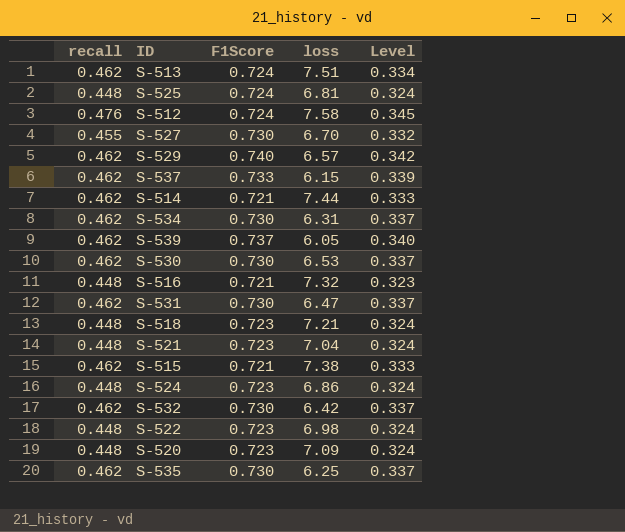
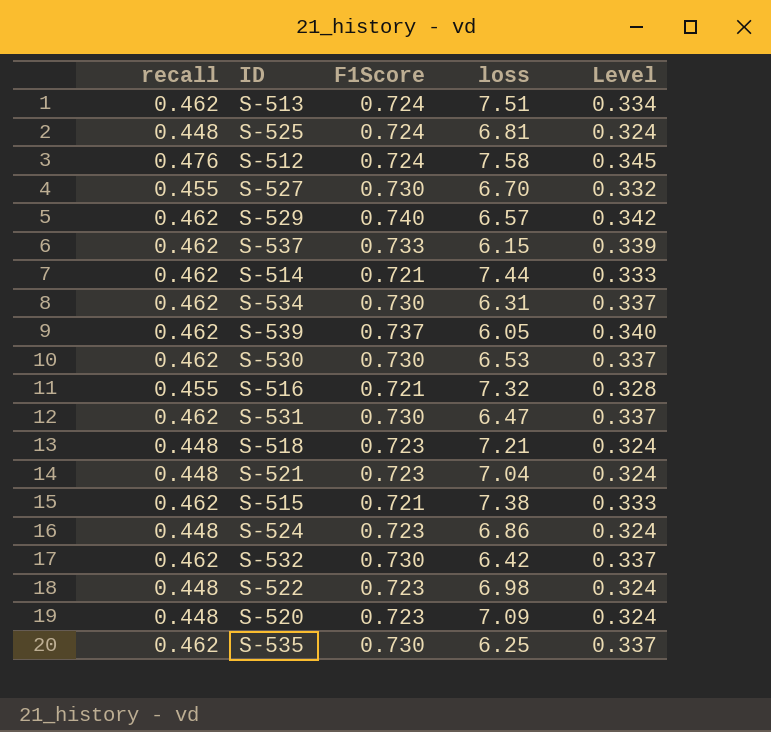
S-516 | recall: 0.448 -> 0.455
S-516 | Level: 0.323 -> 0.328

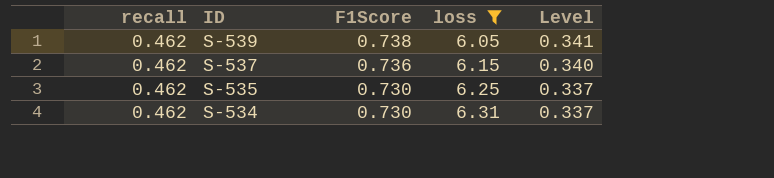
filter: none -> loss <= 6.31
row order: none -> ID descending
S-539 | F1Score: 0.737 -> 0.738
S-539 | Level: 0.340 -> 0.341
S-537 | F1Score: 0.733 -> 0.736
S-537 | Level: 0.339 -> 0.340

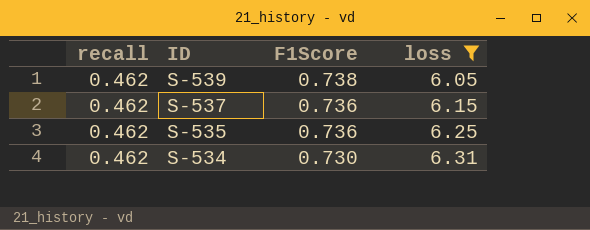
column Level | formula: [recall] * [F1Score] -> none
S-535 | F1Score: 0.730 -> 0.736

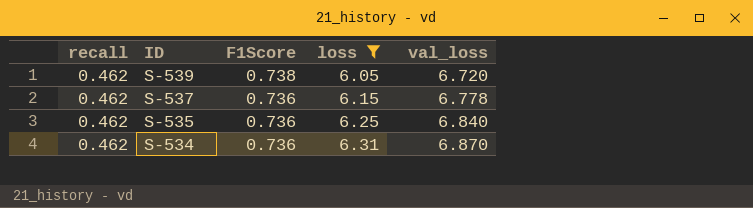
column val_loss | position: none -> 5
S-534 | F1Score: 0.730 -> 0.736

